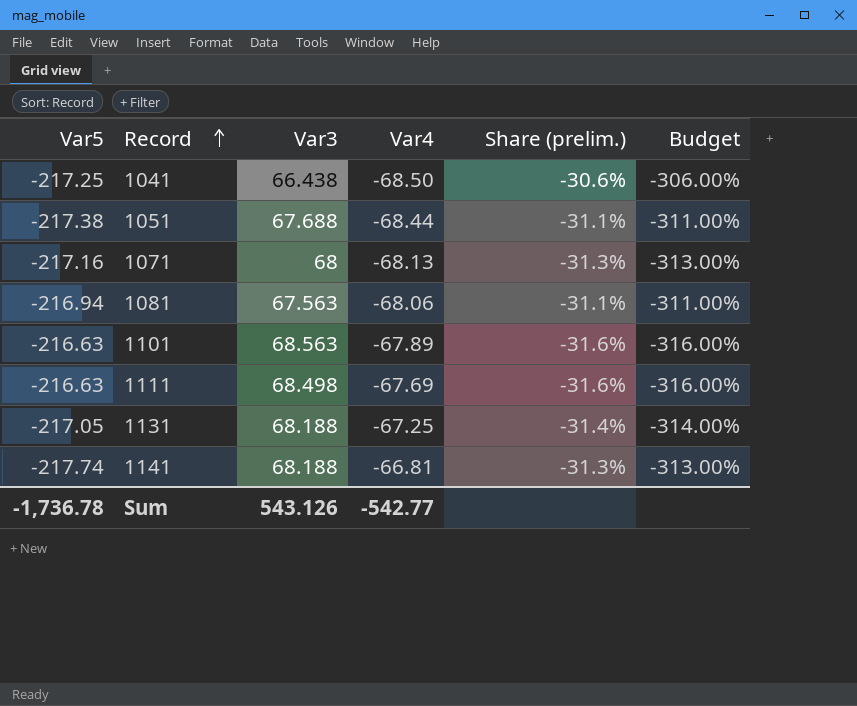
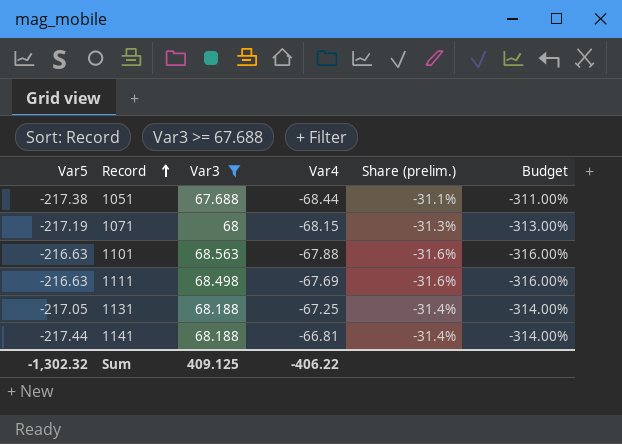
filter: none -> Var3 >= 67.688
1071 | Var5: -217.16 -> -217.19
1071 | Var4: -68.13 -> -68.15
1101 | Var4: -67.89 -> -67.88
1141 | Var5: -217.74 -> -217.44
1141 | Share (prelim.): -31.3% -> -31.4%
1141 | Budget: -313.00% -> -314.00%
Sum | Var5: -1,736.78 -> -1,302.32
Sum | Var3: 543.126 -> 409.125
Sum | Var4: -542.77 -> -406.22

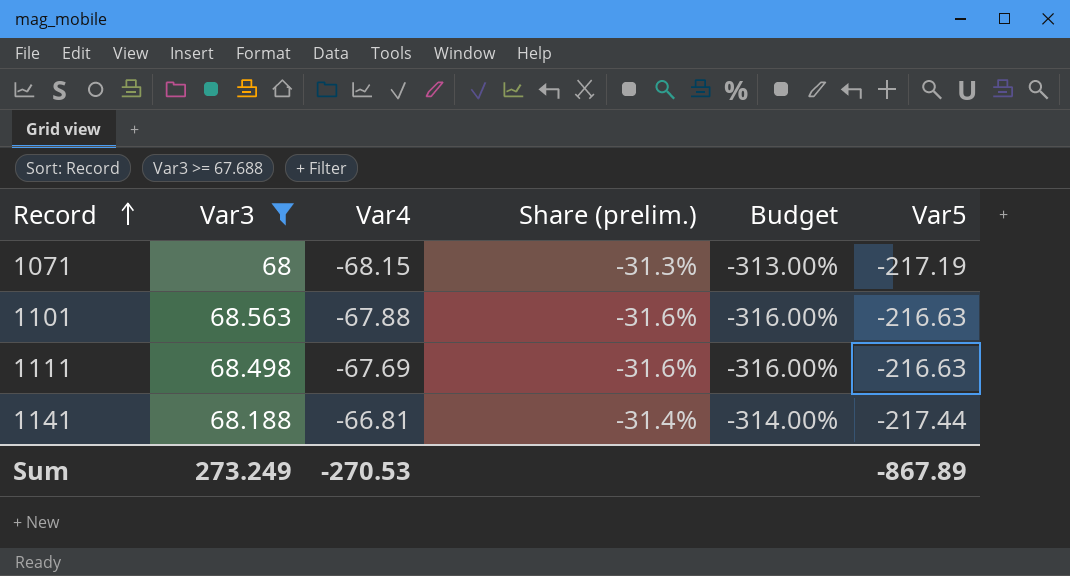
column Var5 | position: 1 -> 6
row 1051: -217.38 | 67.688 | -68.44 | -31.1% | -311.00% -> none
row 1131: -217.05 | 68.188 | -67.25 | -31.4% | -314.00% -> none
Sum | Var3: 409.125 -> 273.249
Sum | Var4: -406.22 -> -270.53
Sum | Var5: -1,302.32 -> -867.89

